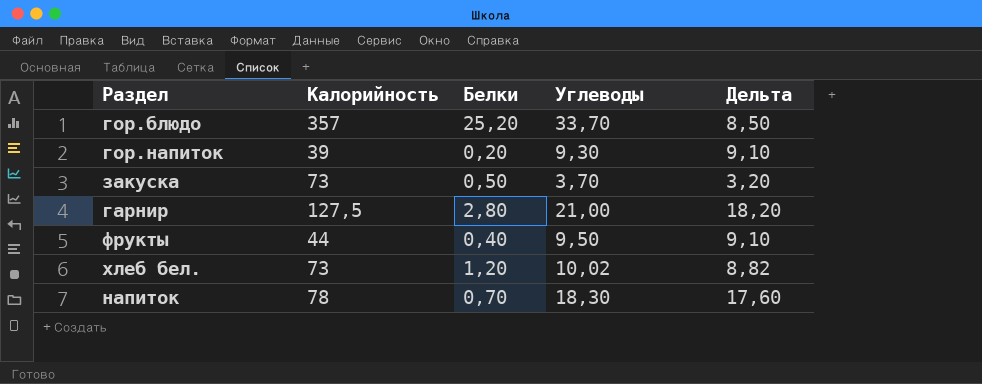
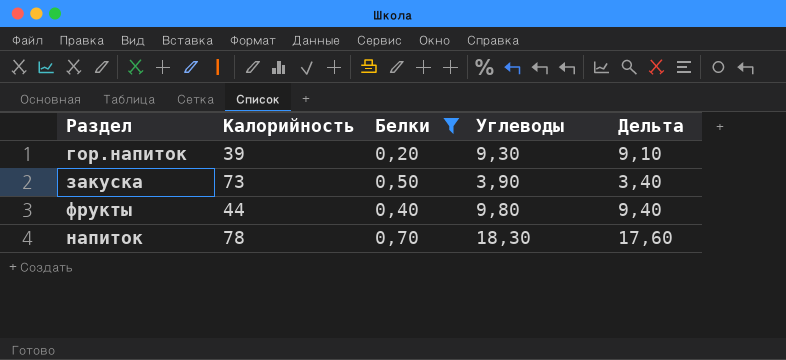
filter: none -> Белки <= 0,70
закуска | Углеводы: 3,70 -> 3,90
закуска | Дельта: 3,20 -> 3,40
фрукты | Углеводы: 9,50 -> 9,80
фрукты | Дельта: 9,10 -> 9,40

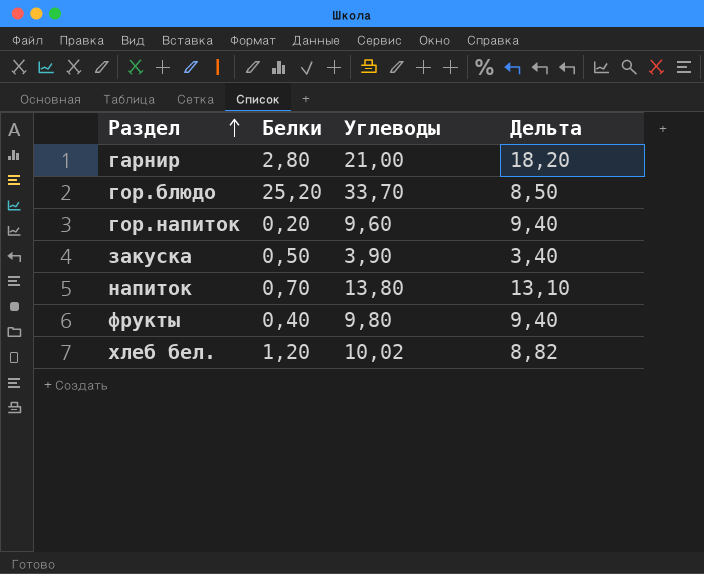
filter: Белки <= 0,70 -> none
row order: none -> Раздел ascending
column Калорийность | position: 2 -> none
гор.напиток | Углеводы: 9,30 -> 9,60
гор.напиток | Дельта: 9,10 -> 9,40
напиток | Углеводы: 18,30 -> 13,80
напиток | Дельта: 17,60 -> 13,10

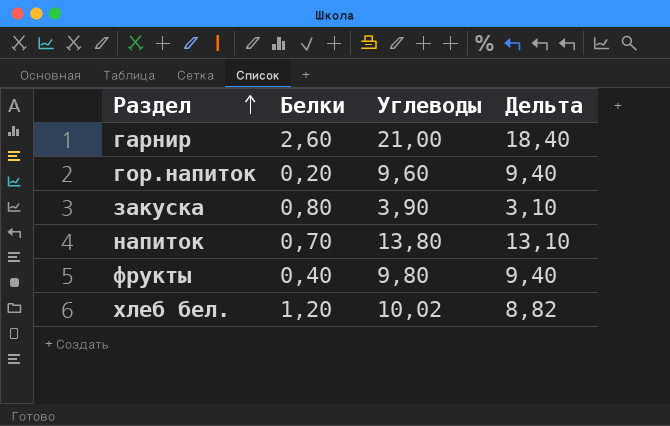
row гор.блюдо: 25,20 | 33,70 | 8,50 -> none
гарнир | Белки: 2,80 -> 2,60
гарнир | Дельта: 18,20 -> 18,40
закуска | Белки: 0,50 -> 0,80
закуска | Дельта: 3,40 -> 3,10

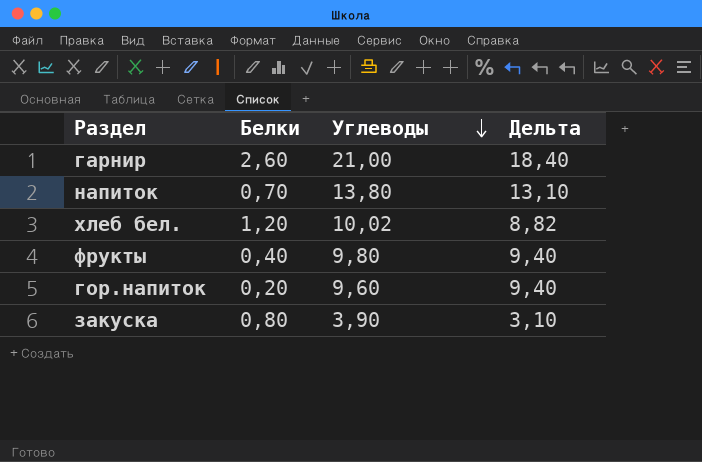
row order: Раздел ascending -> Углеводы descending

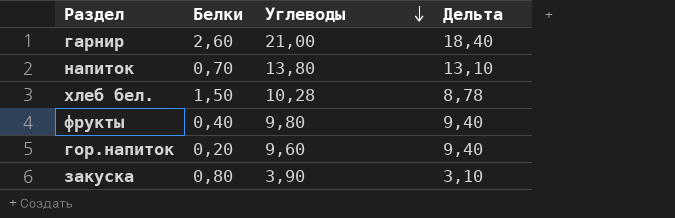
хлеб бел. | Белки: 1,20 -> 1,50
хлеб бел. | Углеводы: 10,02 -> 10,28
хлеб бел. | Дельта: 8,82 -> 8,78

